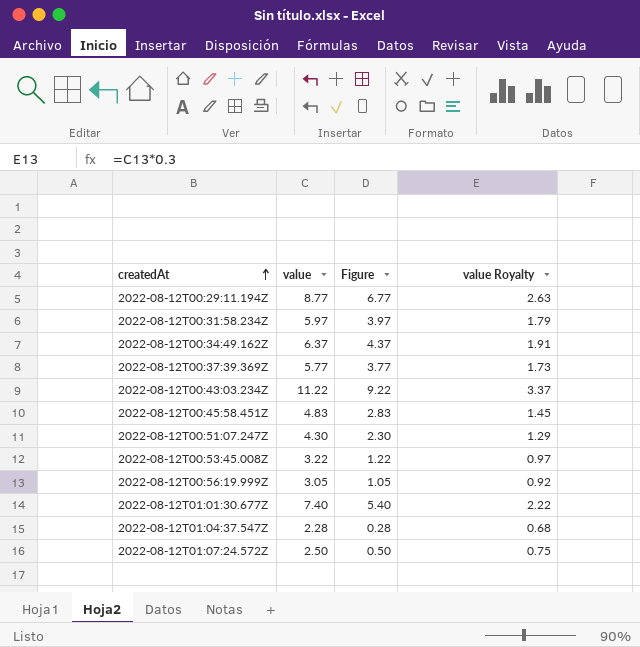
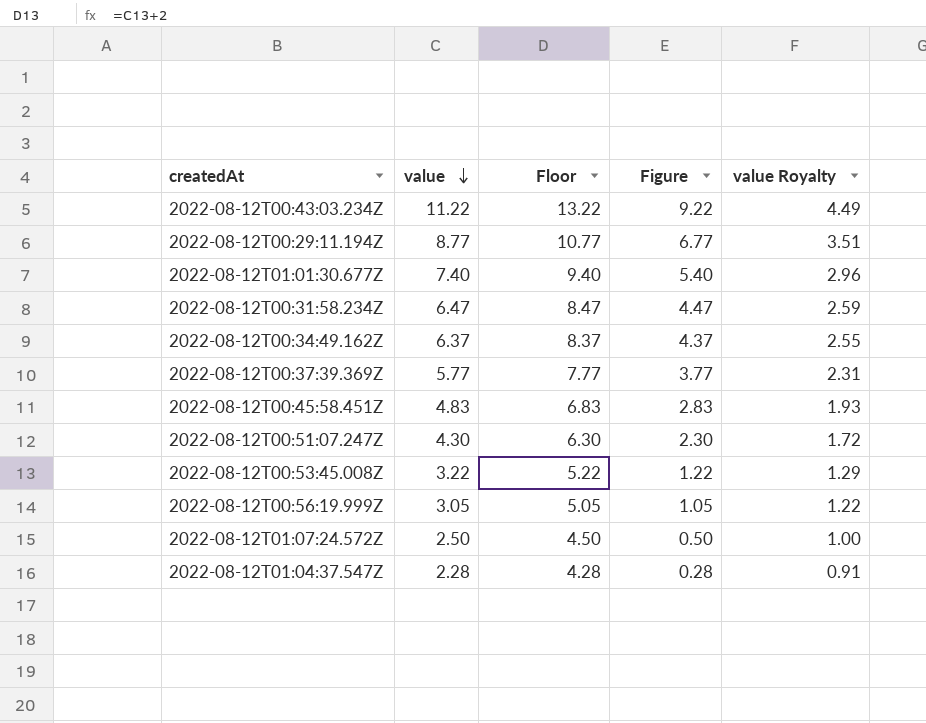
row order: createdAt ascending -> value descending
column Floor | formula: none -> [value] + 2
column value Royalty | formula: [value] * 0.3 -> [value] * 0.4
2022-08-12T00:31:58.234Z | value: 5.97 -> 6.47
2022-08-12T00:31:58.234Z | Figure: 3.97 -> 4.47

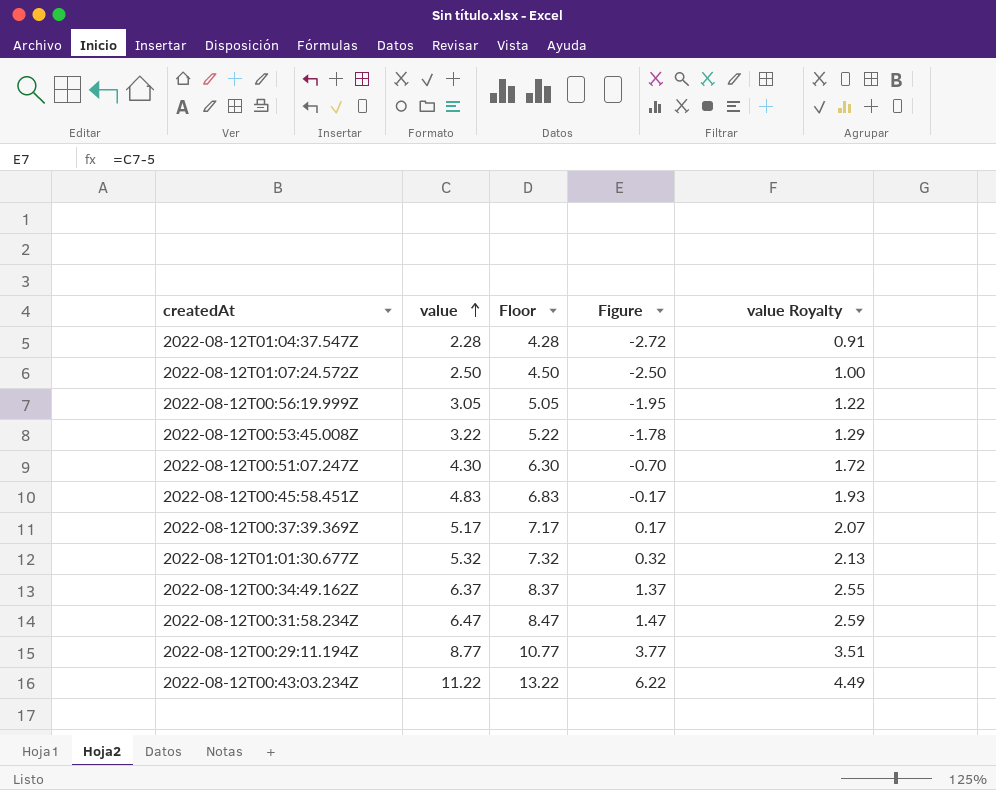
row order: value descending -> value ascending
column Figure | formula: [value] - 2 -> [value] - 5
2022-08-12T00:37:39.369Z | value: 5.77 -> 5.17
2022-08-12T00:37:39.369Z | Floor: 7.77 -> 7.17
2022-08-12T00:37:39.369Z | value Royalty: 2.31 -> 2.07
2022-08-12T01:01:30.677Z | value: 7.40 -> 5.32
2022-08-12T01:01:30.677Z | Floor: 9.40 -> 7.32
2022-08-12T01:01:30.677Z | value Royalty: 2.96 -> 2.13

